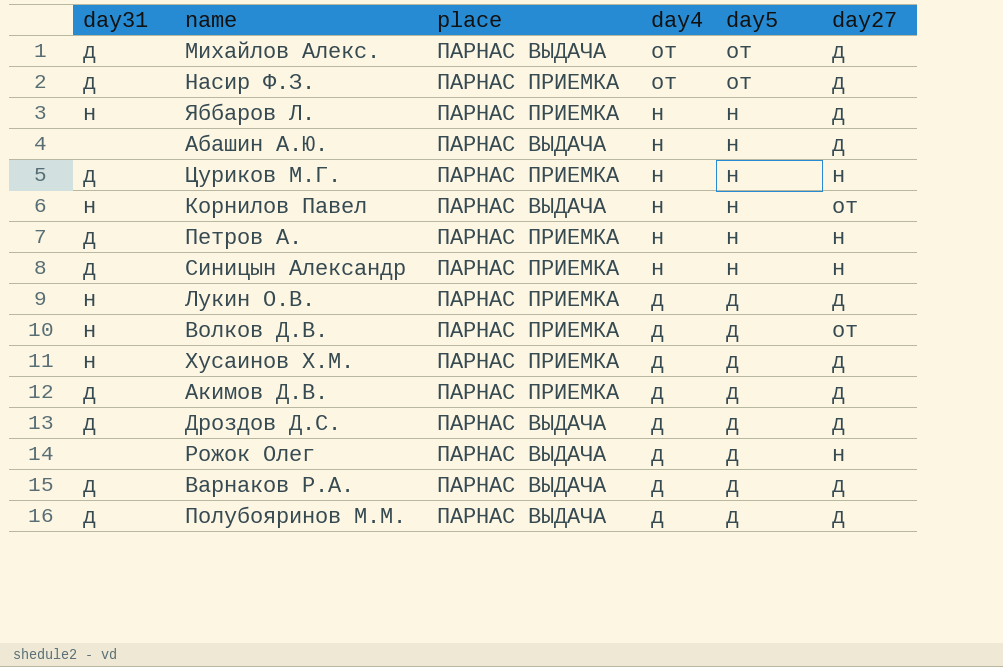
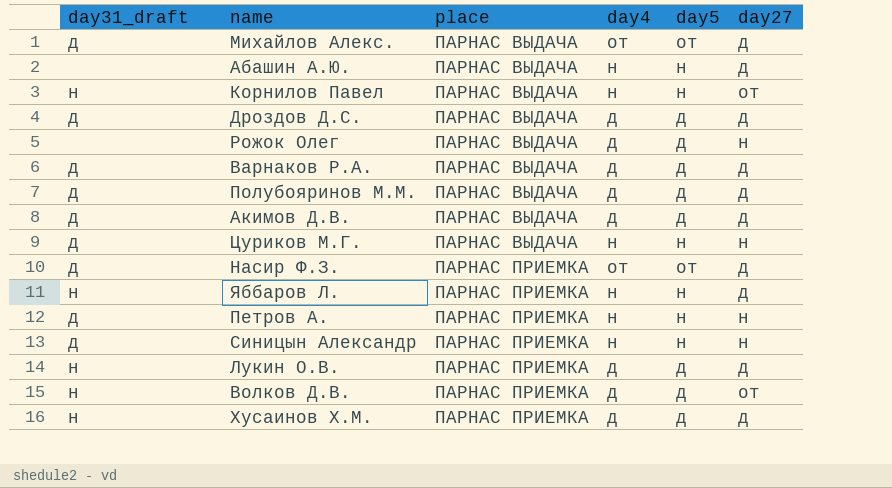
row order: day4 descending -> place ascending
column name: day31 -> day31_draft
Акимов Д.В. | place: ПАРНАС ПРИЕМКА -> ПАРНАС ВЫДАЧА
Цуриков М.Г. | place: ПАРНАС ПРИЕМКА -> ПАРНАС ВЫДАЧА

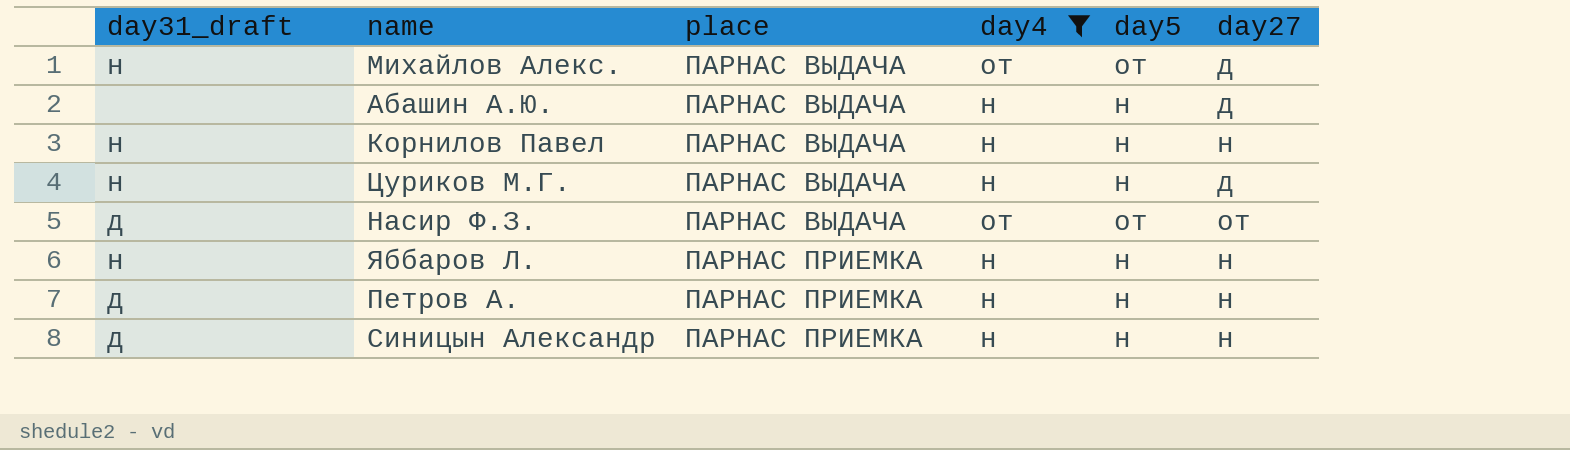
filter: none -> day4 != д
Михайлов Алекс. | day31_draft: д -> н
Корнилов Павел | day27: от -> н
Цуриков М.Г. | day31_draft: д -> н
Цуриков М.Г. | day27: н -> д
Насир Ф.З. | place: ПАРНАС ПРИЕМКА -> ПАРНАС ВЫДАЧА
Насир Ф.З. | day27: д -> от
Яббаров Л. | day27: д -> н

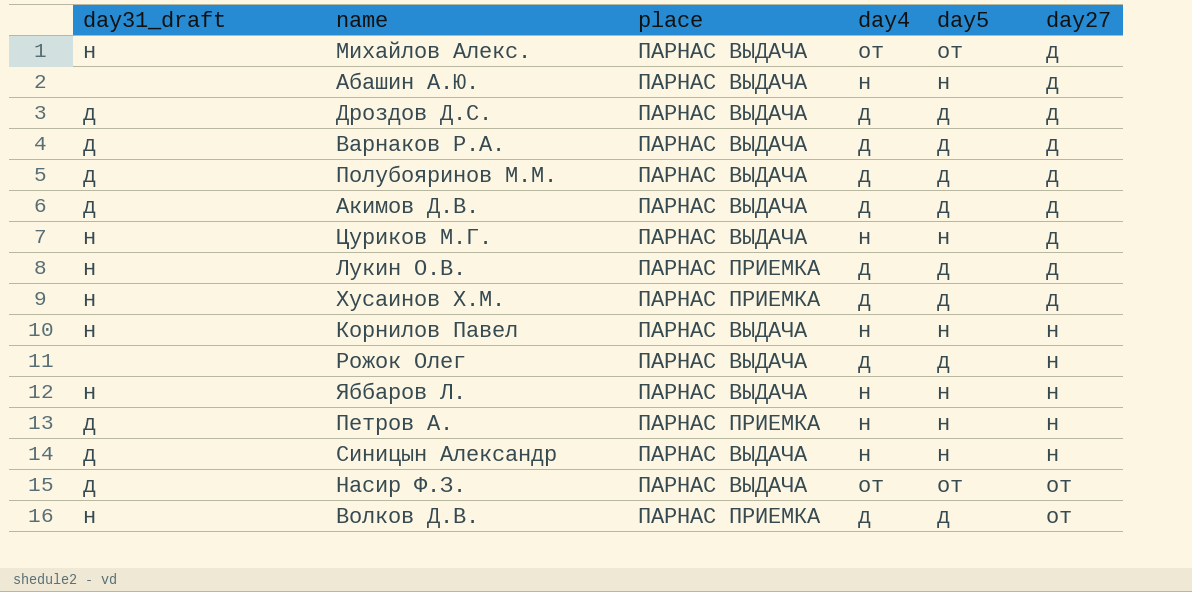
filter: day4 != д -> none
row order: place ascending -> day27 ascending
Яббаров Л. | place: ПАРНАС ПРИЕМКА -> ПАРНАС ВЫДАЧА
Синицын Александр | place: ПАРНАС ПРИЕМКА -> ПАРНАС ВЫДАЧА

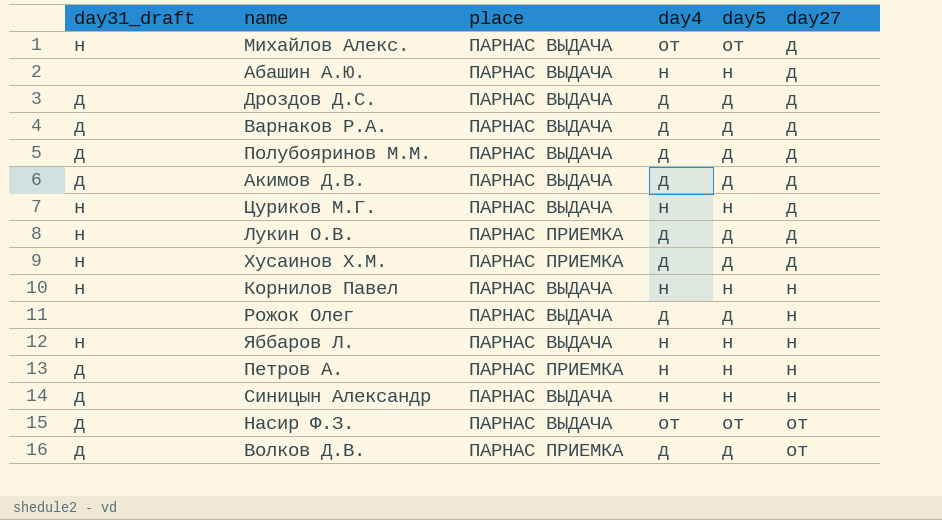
Волков Д.В. | day31_draft: н -> д

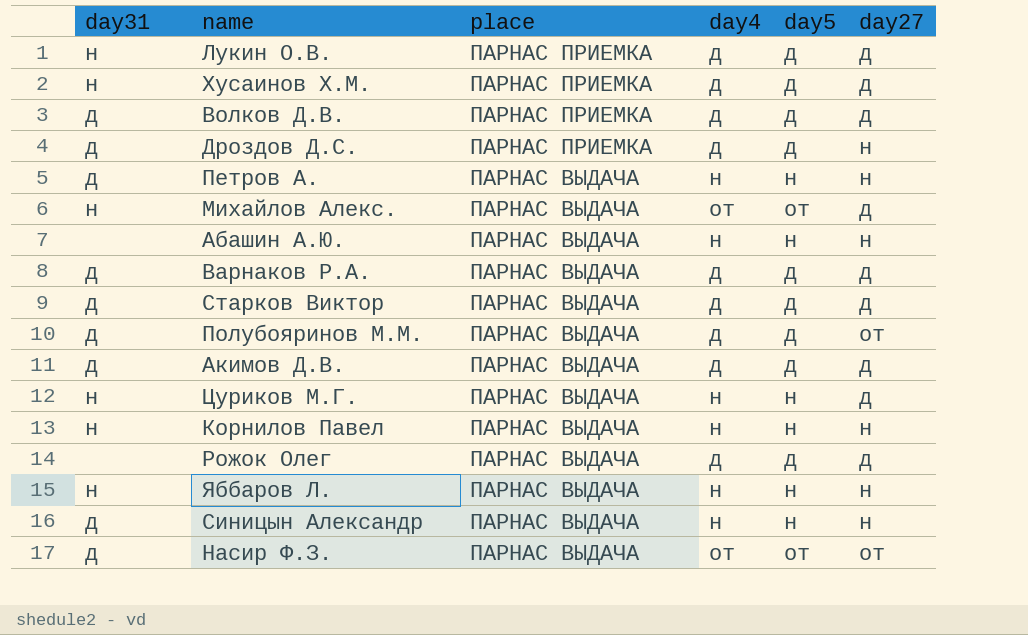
row order: day27 ascending -> place descending
column name: day31_draft -> day31
Волков Д.В. | day27: от -> д
Дроздов Д.С. | place: ПАРНАС ВЫДАЧА -> ПАРНАС ПРИЕМКА
Дроздов Д.С. | day27: д -> н
Петров А. | place: ПАРНАС ПРИЕМКА -> ПАРНАС ВЫДАЧА
Абашин А.Ю. | day27: д -> н
row Старков Виктор: none -> д | ПАРНАС ВЫДАЧА | д | д | д
Полубояринов М.М. | day27: д -> от
Рожок Олег | day27: н -> д

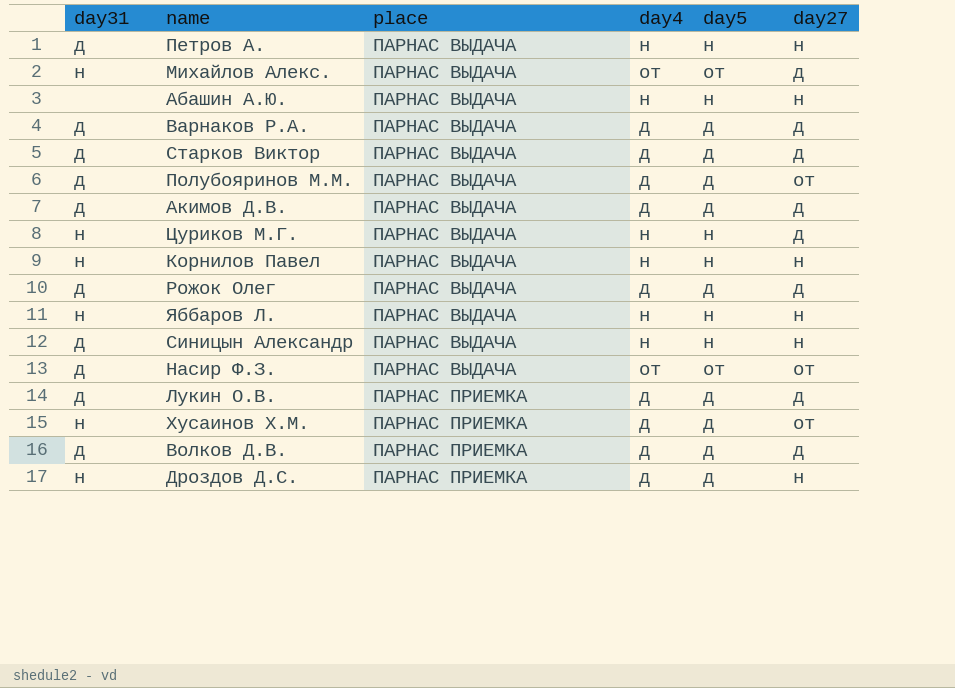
row order: place descending -> place ascending
Рожок Олег | day31: none -> д
Лукин О.В. | day31: н -> д
Хусаинов Х.М. | day27: д -> от
Дроздов Д.С. | day31: д -> н

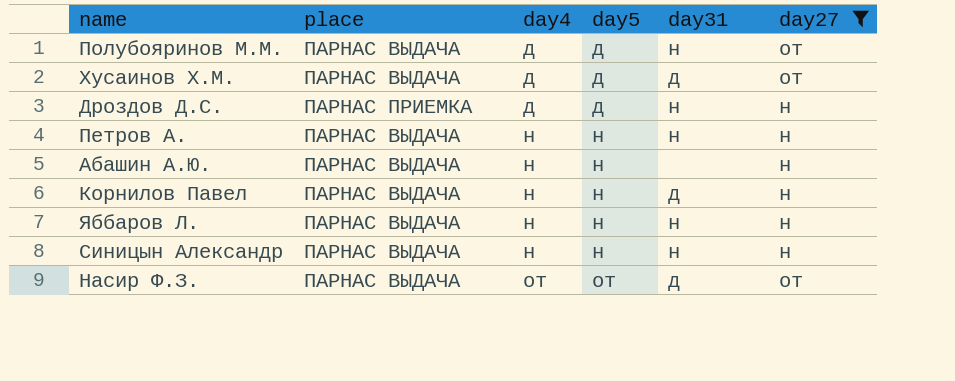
filter: none -> day27 != д
row order: place ascending -> day4 ascending
column day31 | position: 1 -> 5
Полубояринов М.М. | day31: д -> н
Хусаинов Х.М. | place: ПАРНАС ПРИЕМКА -> ПАРНАС ВЫДАЧА
Хусаинов Х.М. | day31: н -> д
Петров А. | day31: д -> н
Корнилов Павел | day31: н -> д
Синицын Александр | day31: д -> н

